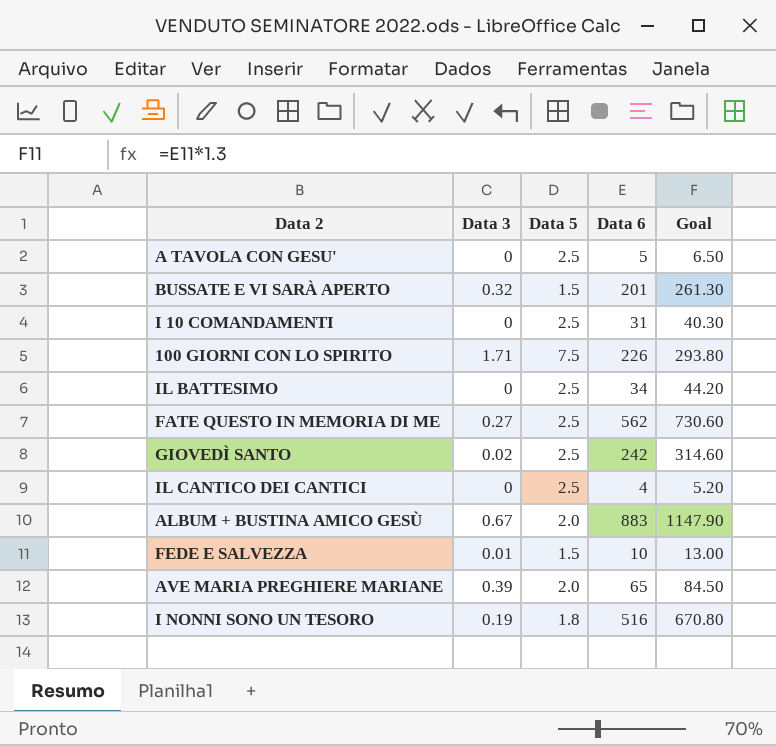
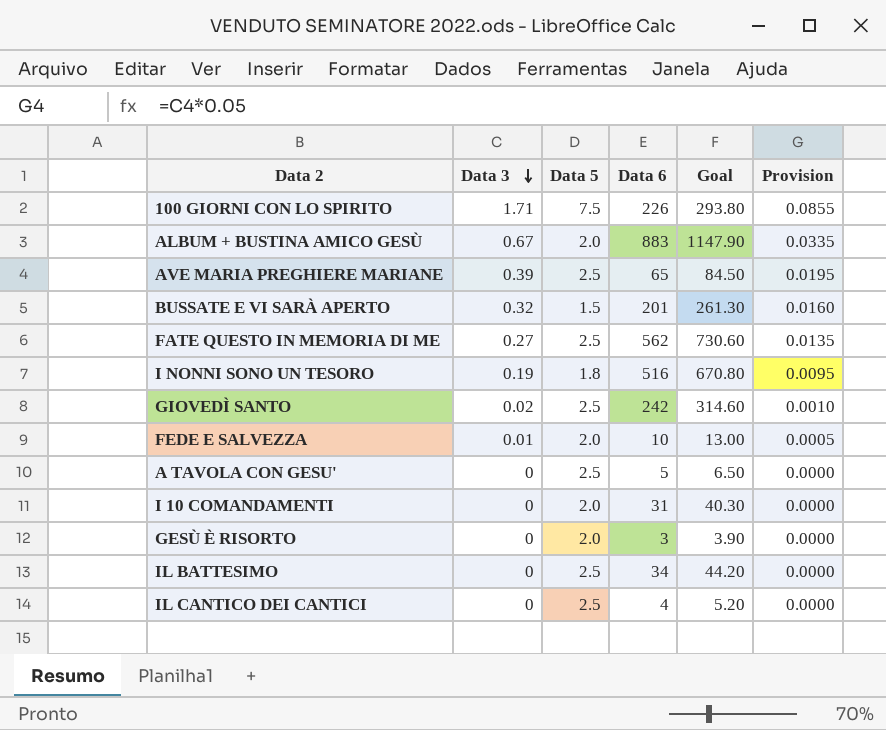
row order: none -> Data 3 descending
column Provision | formula: none -> [Data 3] * 0.05
AVE MARIA PREGHIERE MARIANE | Data 5: 2.0 -> 2.5
FEDE E SALVEZZA | Data 5: 1.5 -> 2.0
I 10 COMANDAMENTI | Data 5: 2.5 -> 2.0
row GESÙ È RISORTO: none -> 0 | 2.0 | 3 | 3.90 | 0.0000

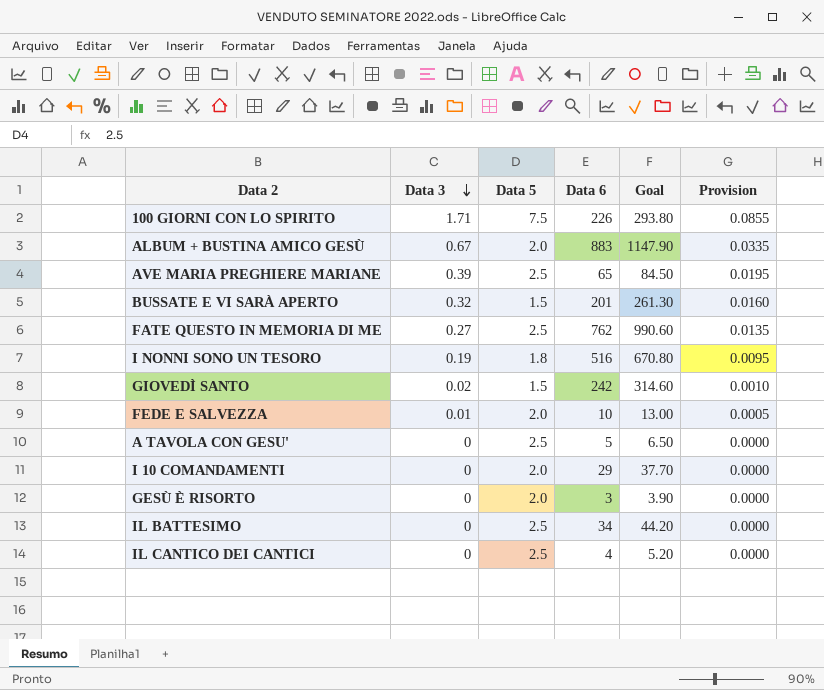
FATE QUESTO IN MEMORIA DI ME | Data 6: 562 -> 762
FATE QUESTO IN MEMORIA DI ME | Goal: 730.60 -> 990.60
GIOVEDÌ SANTO | Data 5: 2.5 -> 1.5
I 10 COMANDAMENTI | Data 6: 31 -> 29
I 10 COMANDAMENTI | Goal: 40.30 -> 37.70

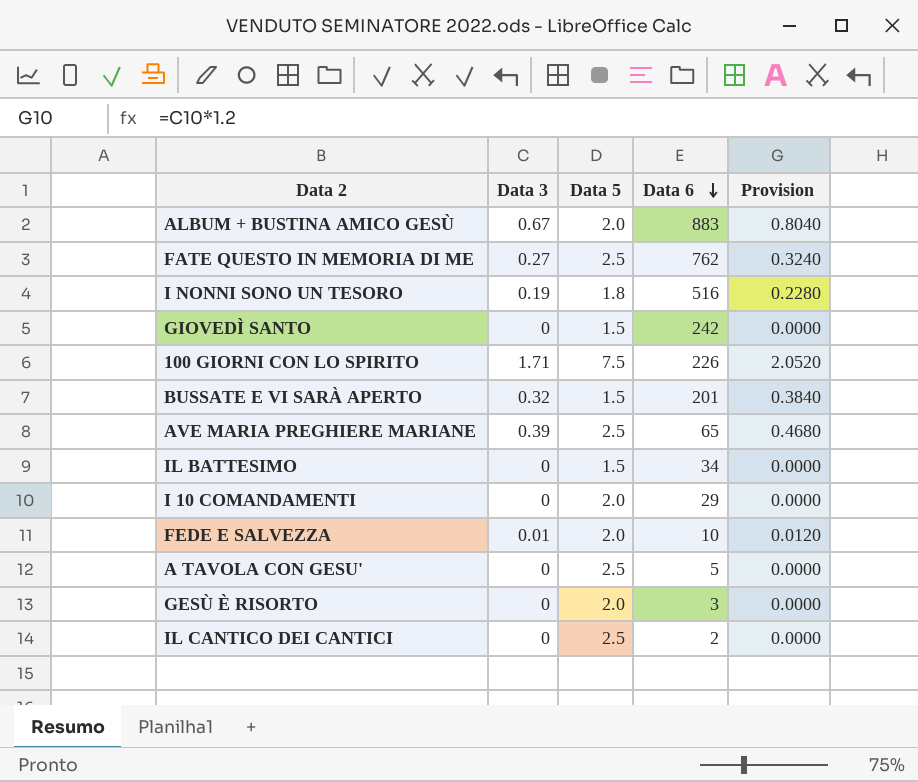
row order: Data 3 descending -> Data 6 descending
column Goal | formula: [Data 6] * 1.3 -> none
column Provision | formula: [Data 3] * 0.05 -> [Data 3] * 1.2
GIOVEDÌ SANTO | Data 3: 0.02 -> 0
IL BATTESIMO | Data 5: 2.5 -> 1.5
IL CANTICO DEI CANTICI | Data 6: 4 -> 2

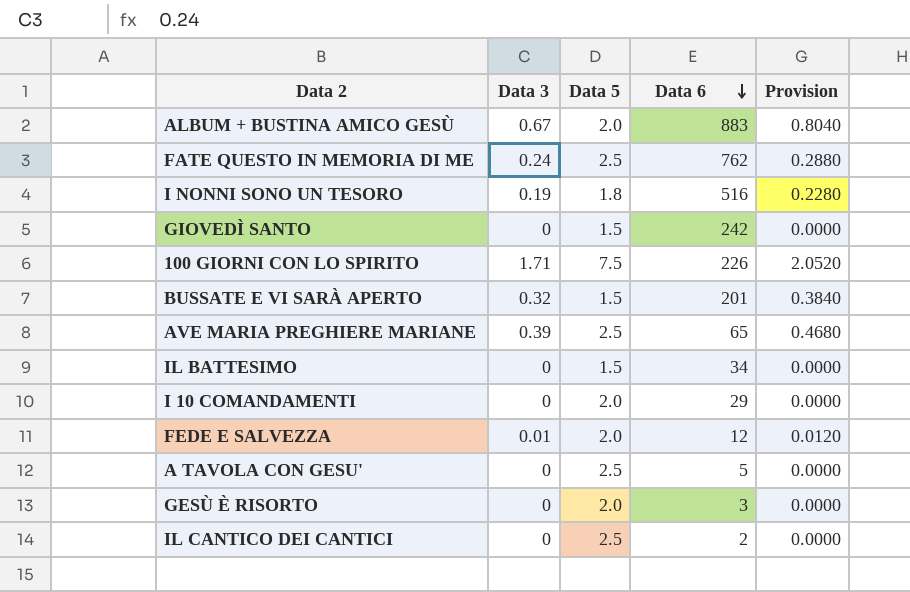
FATE QUESTO IN MEMORIA DI ME | Data 3: 0.27 -> 0.24
FATE QUESTO IN MEMORIA DI ME | Provision: 0.3240 -> 0.2880
FEDE E SALVEZZA | Data 6: 10 -> 12

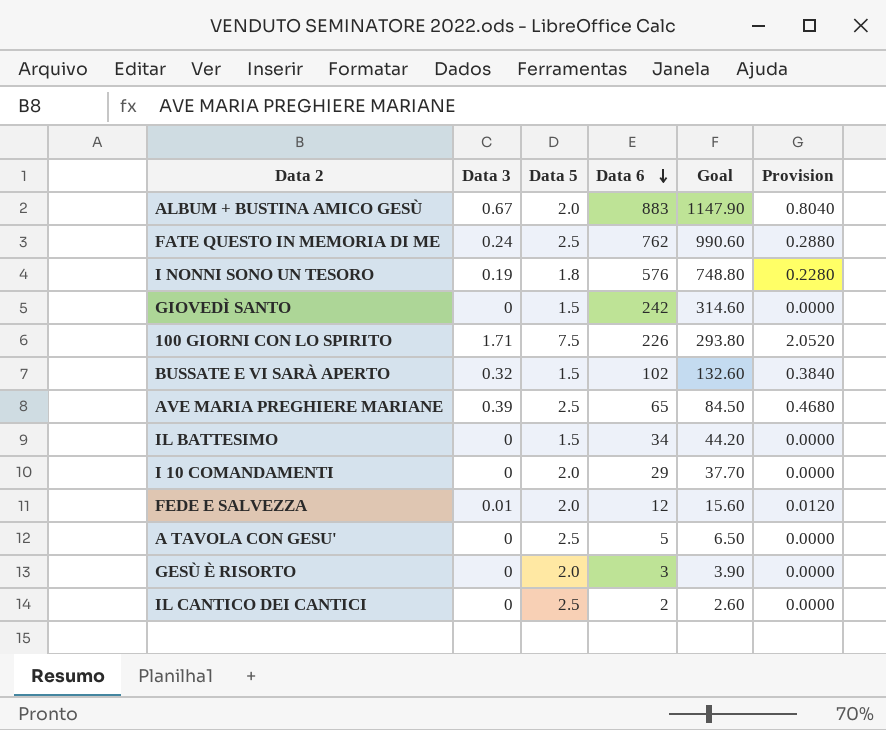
column Goal | formula: none -> [Data 6] * 1.3
I NONNI SONO UN TESORO | Data 6: 516 -> 576
BUSSATE E VI SARÀ APERTO | Data 6: 201 -> 102

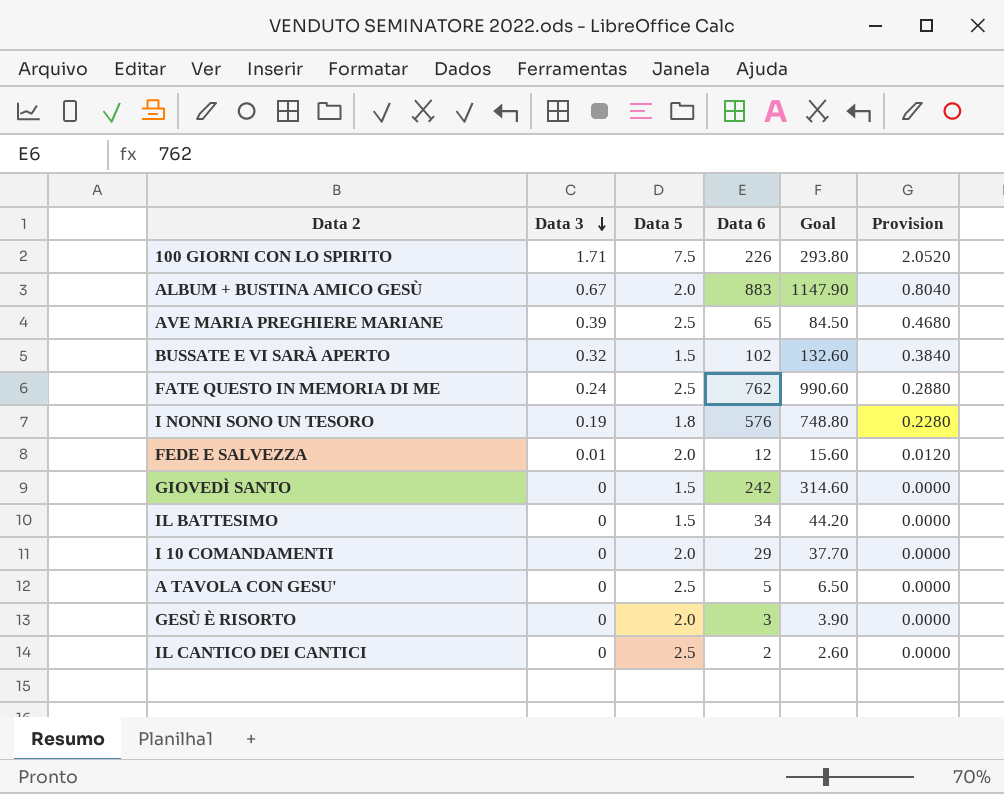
row order: Data 6 descending -> Data 3 descending

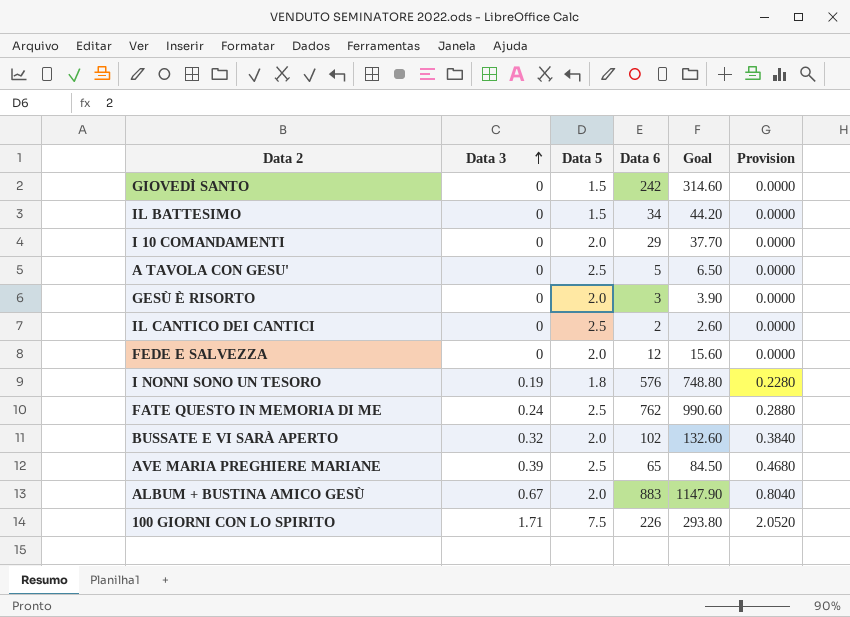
row order: Data 3 descending -> Data 3 ascending
FEDE E SALVEZZA | Data 3: 0.01 -> 0
FEDE E SALVEZZA | Provision: 0.0120 -> 0.0000
BUSSATE E VI SARÀ APERTO | Data 5: 1.5 -> 2.0

